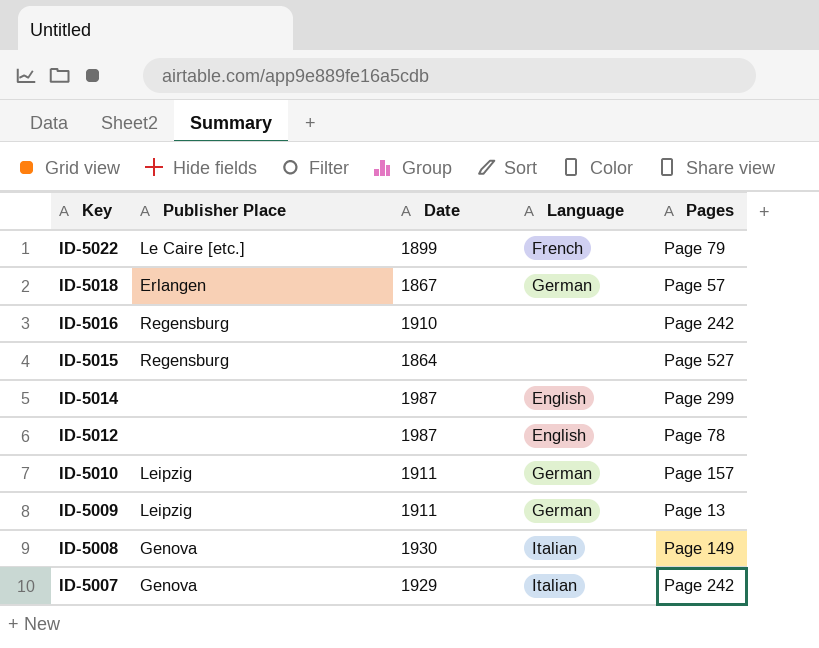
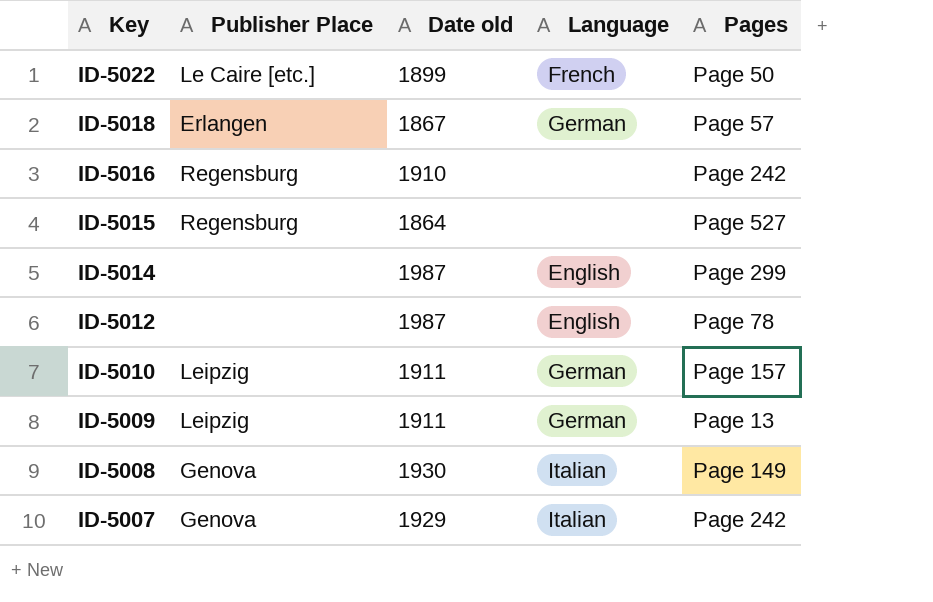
column name: Date -> Date old
ID-5022 | Pages: Page 79 -> Page 50

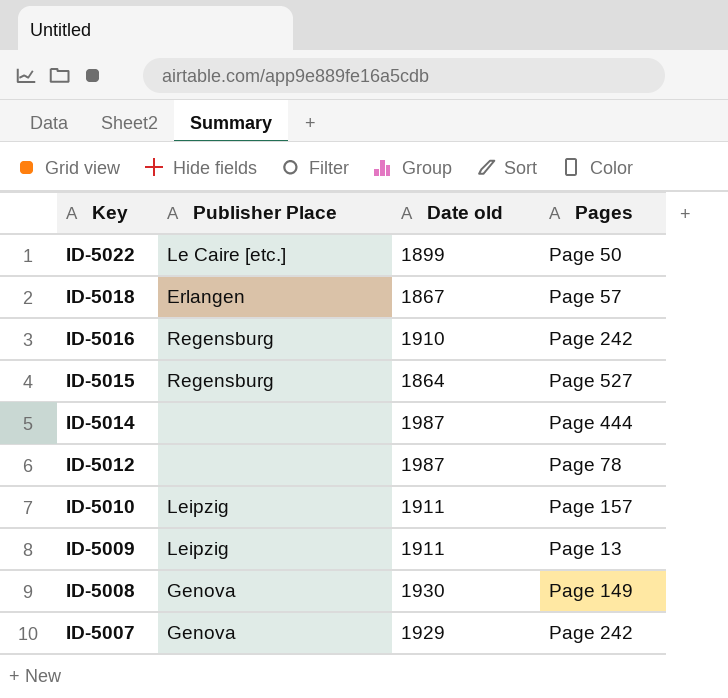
column Language | position: 4 -> none
ID-5014 | Pages: Page 299 -> Page 444

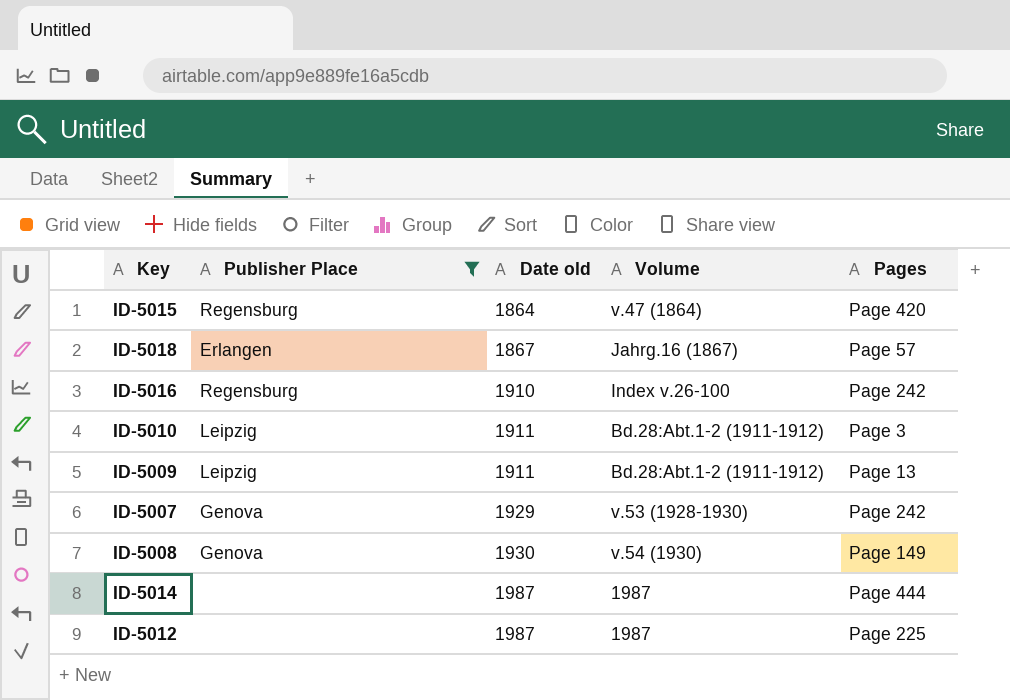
filter: none -> Publisher Place != Le Caire [etc.]
row order: Key descending -> Date old ascending
column Volume | position: none -> 4
ID-5015 | Pages: Page 527 -> Page 420
ID-5010 | Pages: Page 157 -> Page 3
ID-5012 | Pages: Page 78 -> Page 225

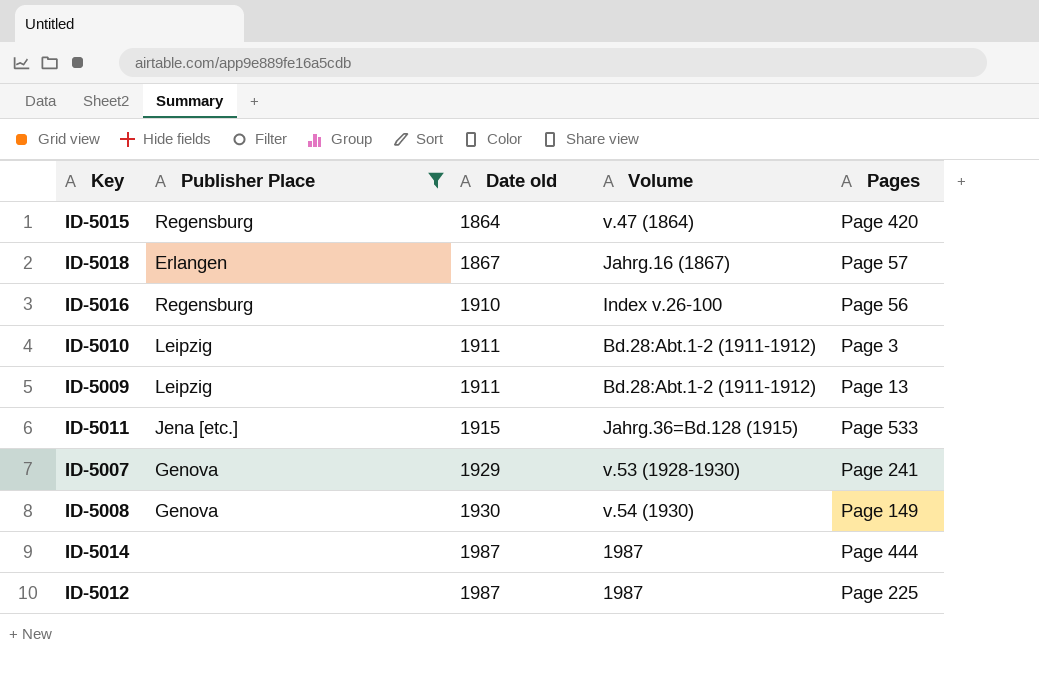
ID-5016 | Pages: Page 242 -> Page 56
row ID-5011: none -> Jena [etc.] | 1915 | Jahrg.36=Bd.128 (1915) | Page 533
ID-5007 | Pages: Page 242 -> Page 241

